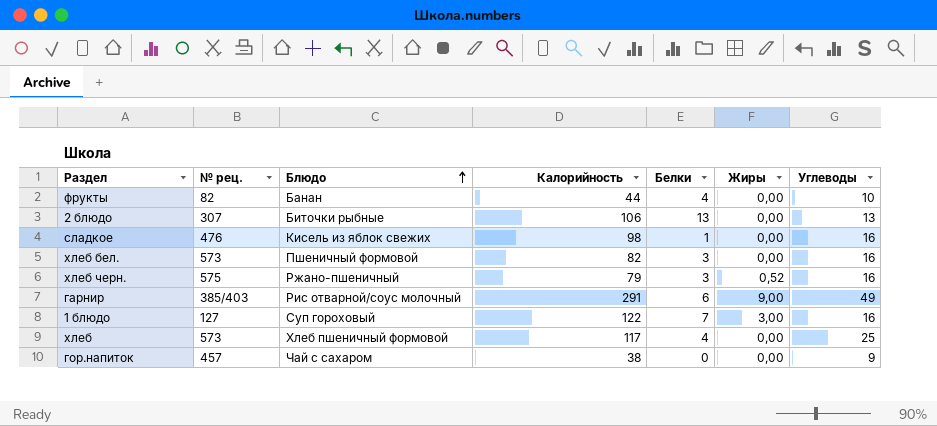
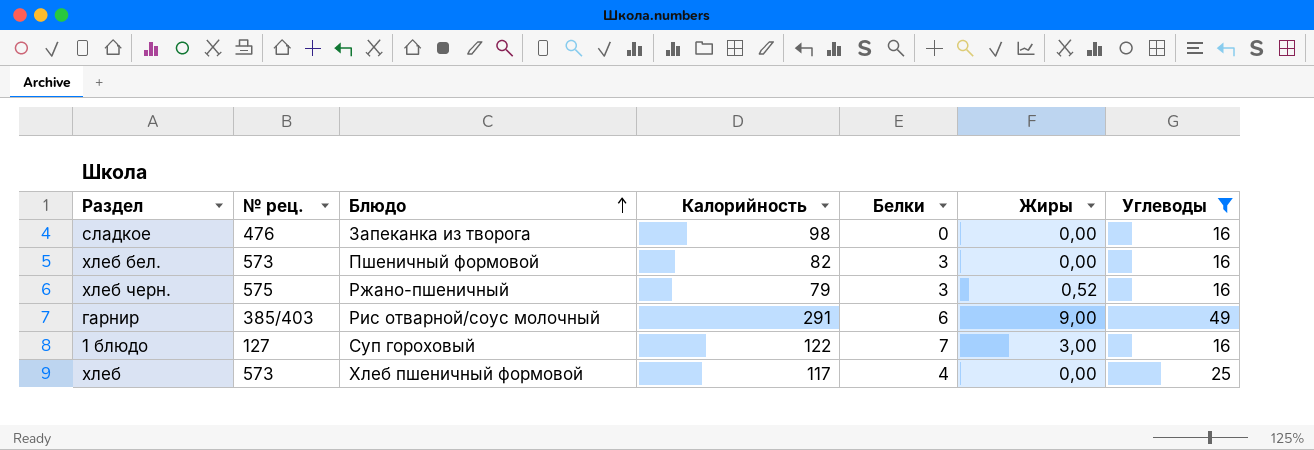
filter: none -> Углеводы >= 16
сладкое | Блюдо: Кисель из яблок свежих -> Запеканка из творога
сладкое | Белки: 1 -> 0

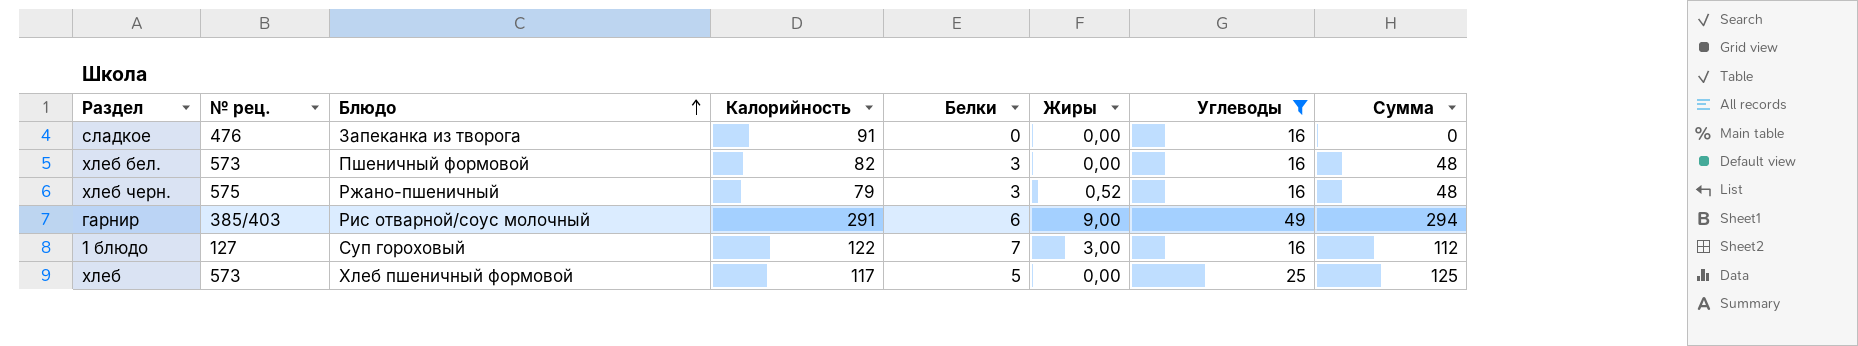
column Сумма | formula: none -> [Белки] * [Углеводы]
сладкое | Калорийность: 98 -> 91
хлеб | Белки: 4 -> 5

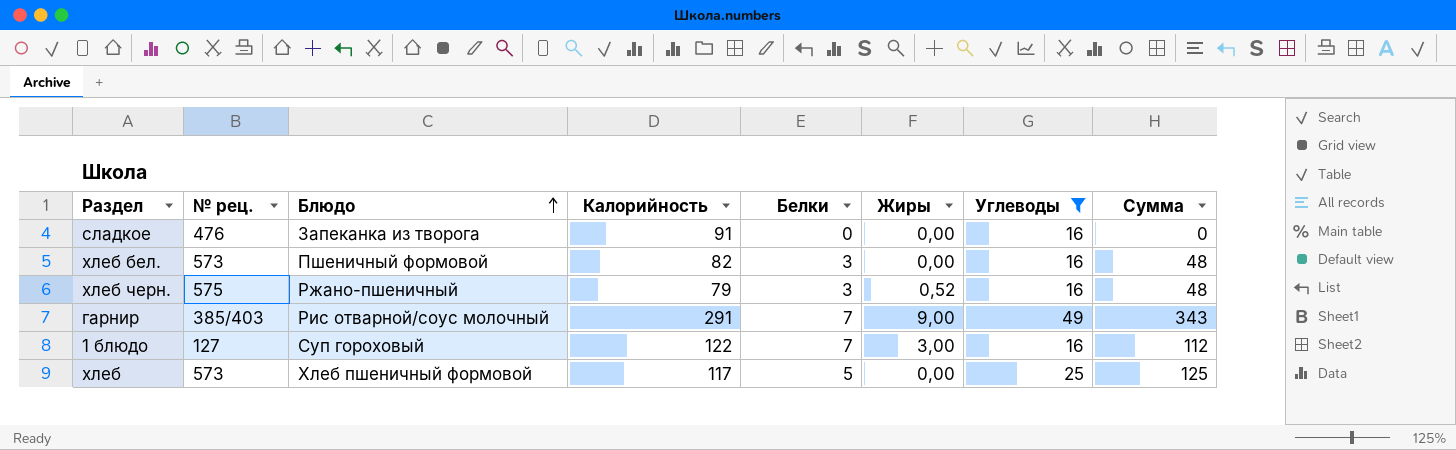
гарнир | Белки: 6 -> 7
гарнир | Сумма: 294 -> 343

